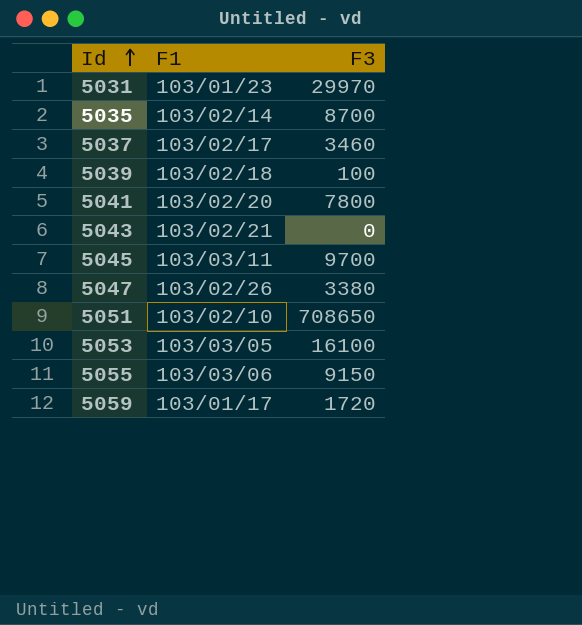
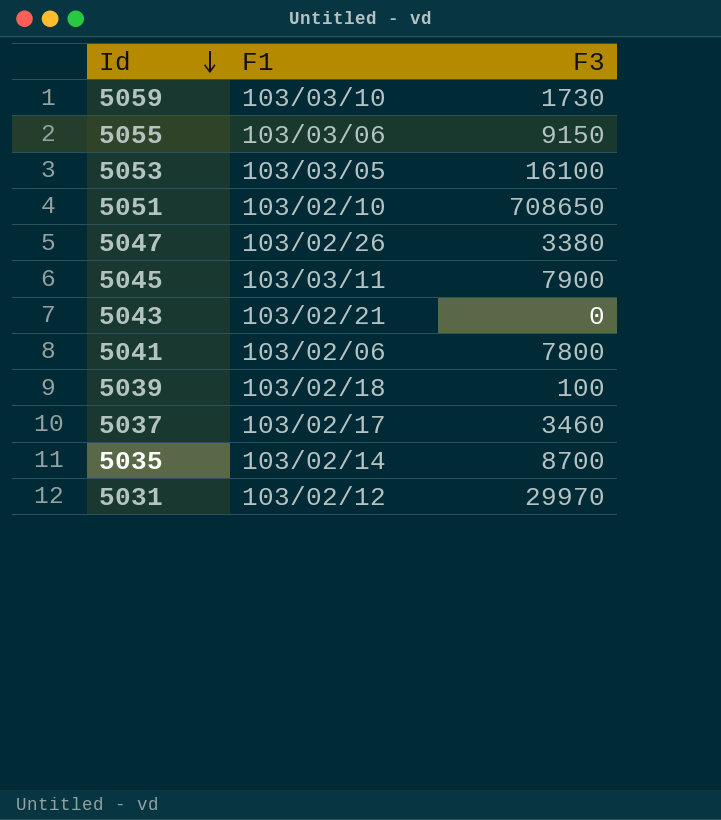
row order: Id ascending -> Id descending
5059 | F1: 103/01/17 -> 103/03/10
5059 | F3: 1720 -> 1730
5045 | F3: 9700 -> 7900
5041 | F1: 103/02/20 -> 103/02/06
5031 | F1: 103/01/23 -> 103/02/12

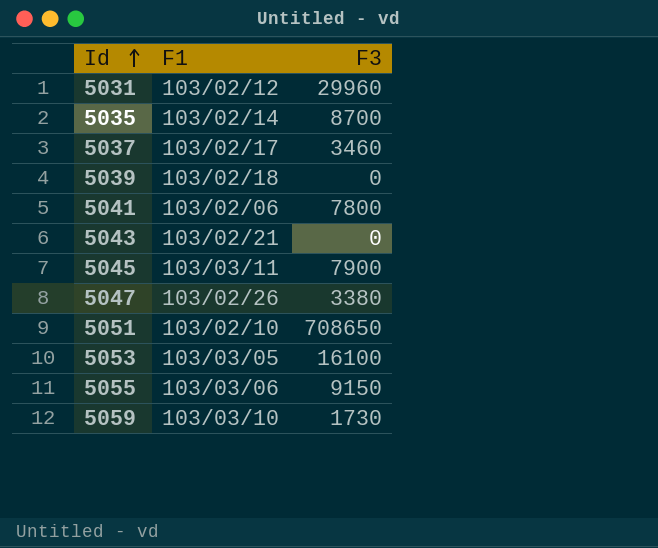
row order: Id descending -> Id ascending
5031 | F3: 29970 -> 29960
5039 | F3: 100 -> 0

